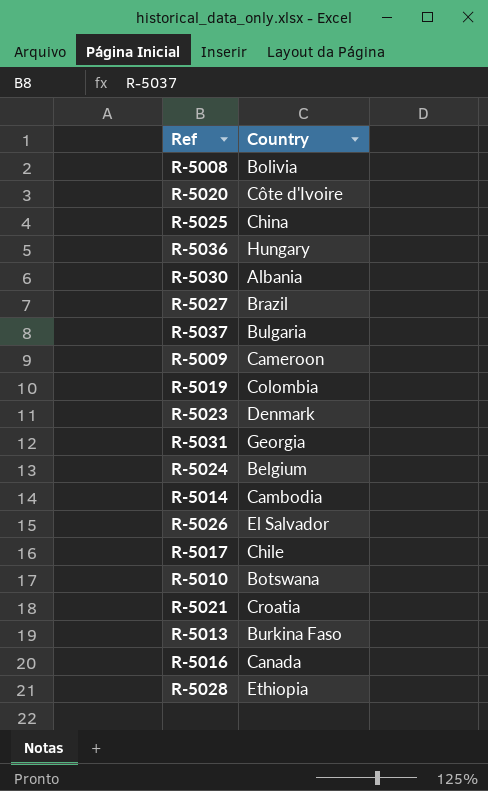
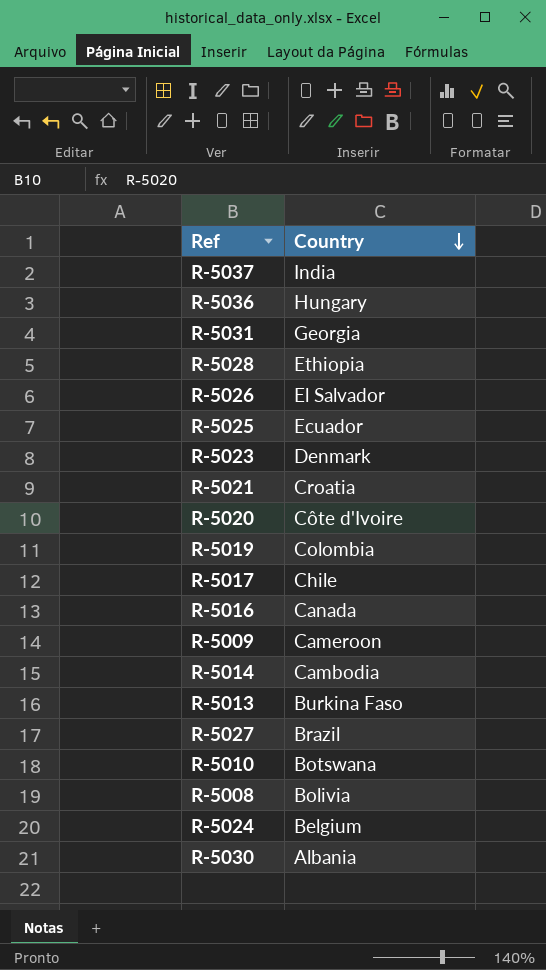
row order: none -> Country descending
R-5037 | Country: Bulgaria -> India
R-5025 | Country: China -> Ecuador

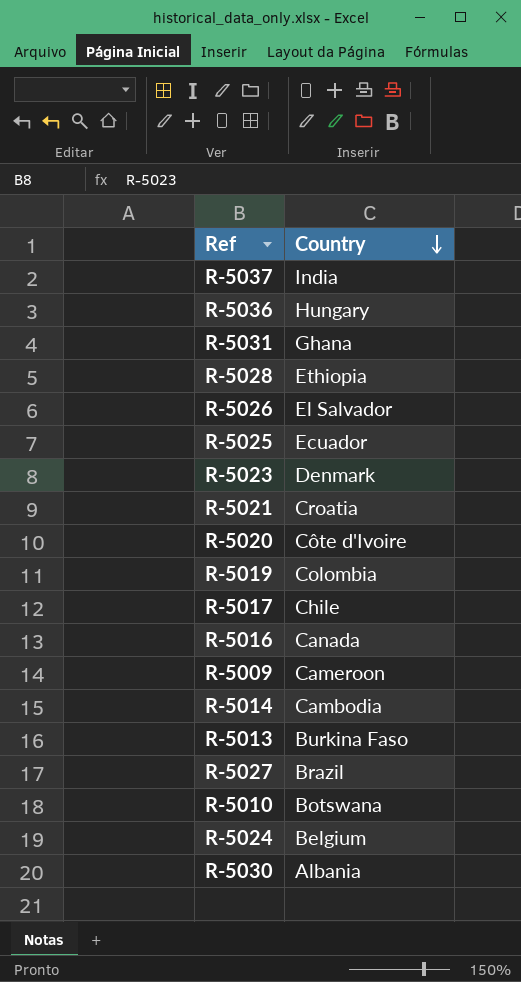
row R-5008: Bolivia -> none
R-5031 | Country: Georgia -> Ghana

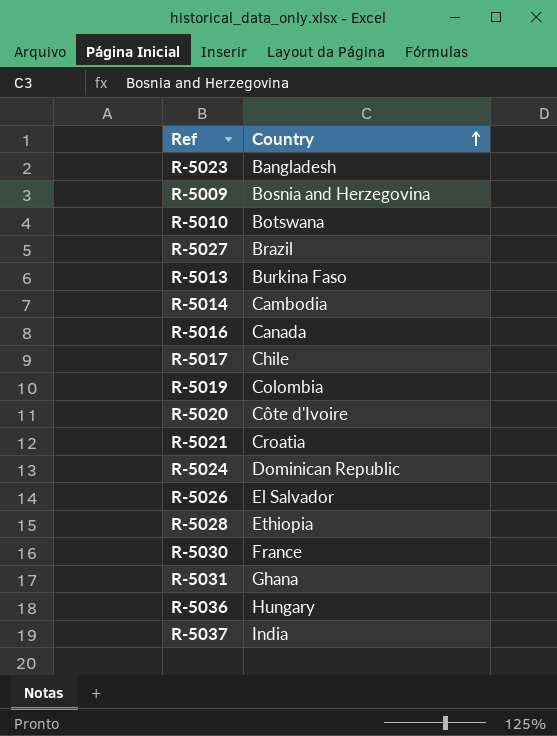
row order: Country descending -> Country ascending
row R-5025: Ecuador -> none
R-5023 | Country: Denmark -> Bangladesh
R-5009 | Country: Cameroon -> Bosnia and Herzegovina
R-5024 | Country: Belgium -> Dominican Republic
R-5030 | Country: Albania -> France

